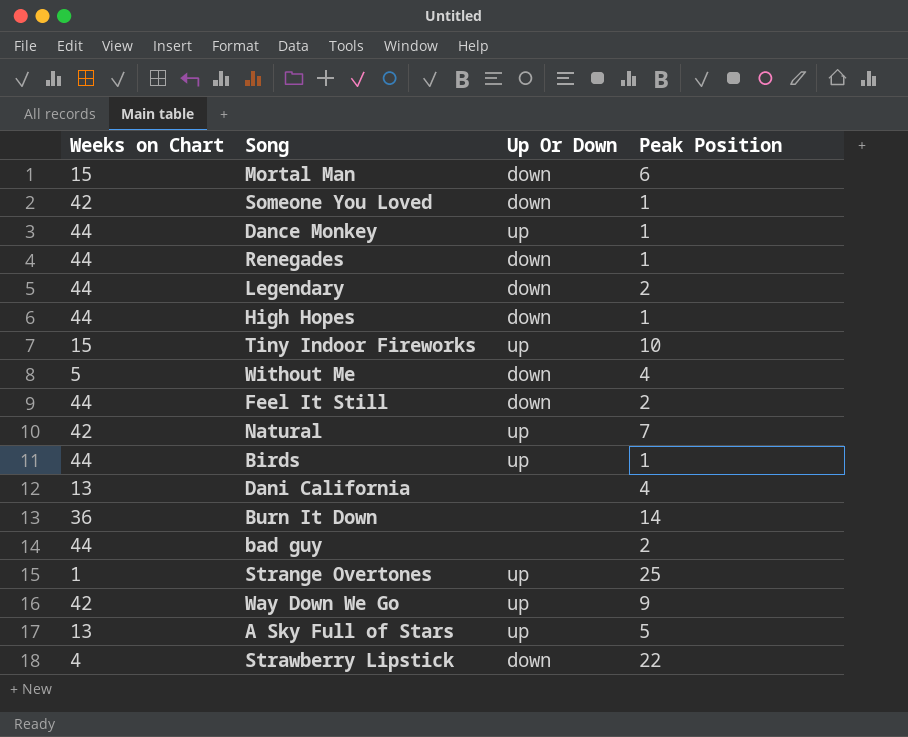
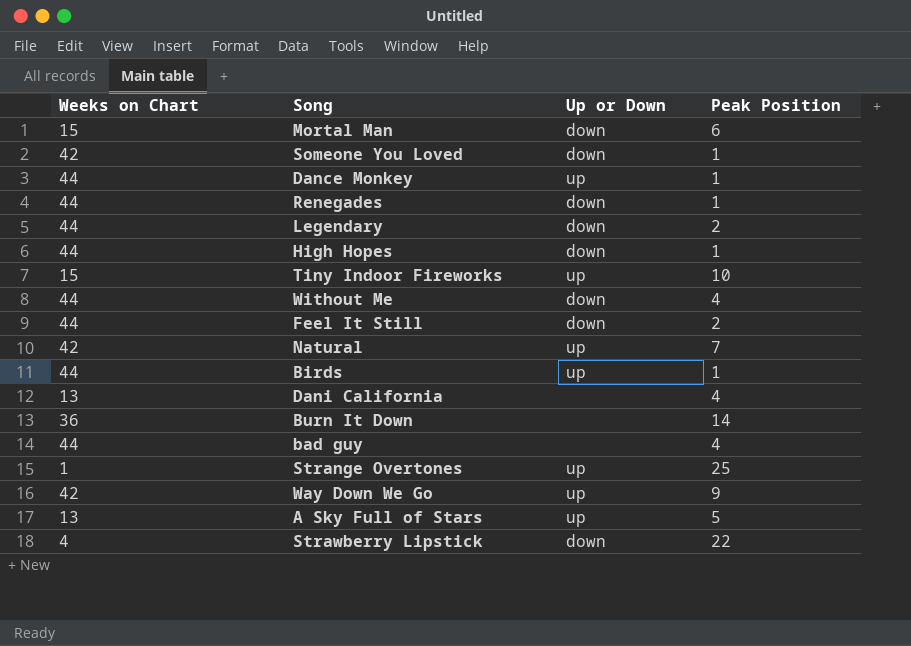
column name: Up Or Down -> Up or Down
Without Me | Weeks on Chart: 5 -> 44
bad guy | Peak Position: 2 -> 4

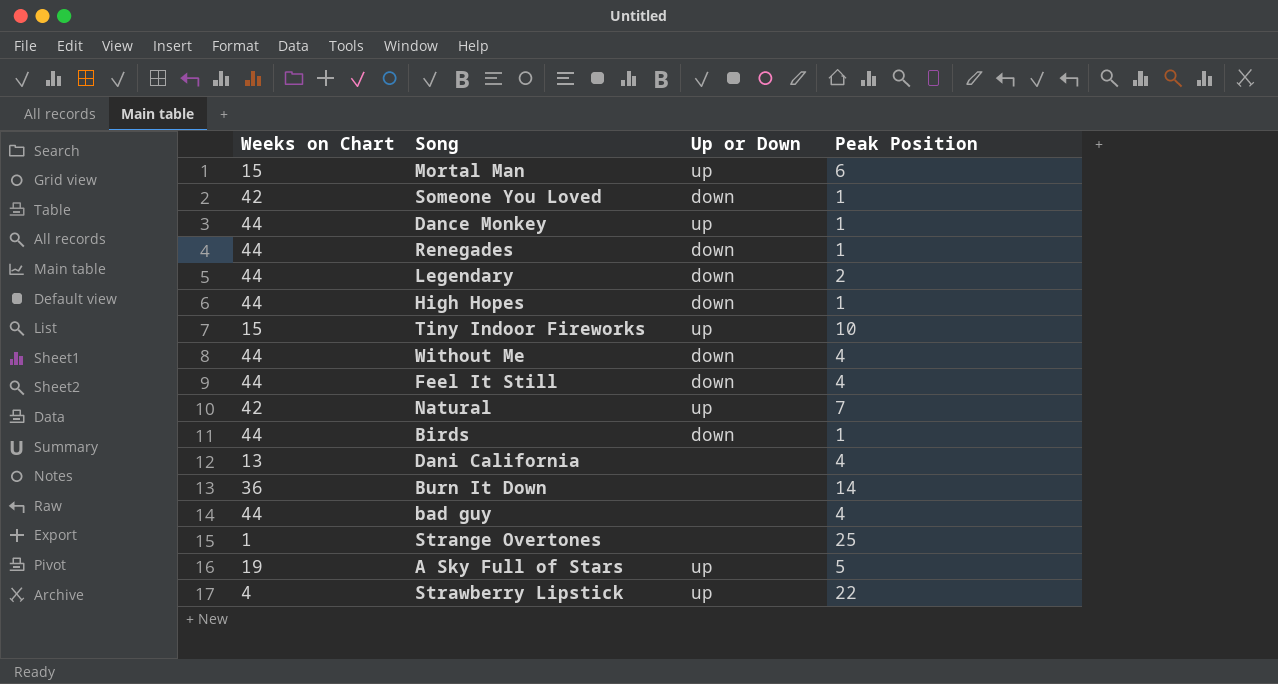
row Way Down We Go: 42 | up | 9 -> none
Mortal Man | Up or Down: down -> up
Feel It Still | Peak Position: 2 -> 4
Birds | Up or Down: up -> down
Strange Overtones | Up or Down: up -> none
A Sky Full of Stars | Weeks on Chart: 13 -> 19
Strawberry Lipstick | Up or Down: down -> up

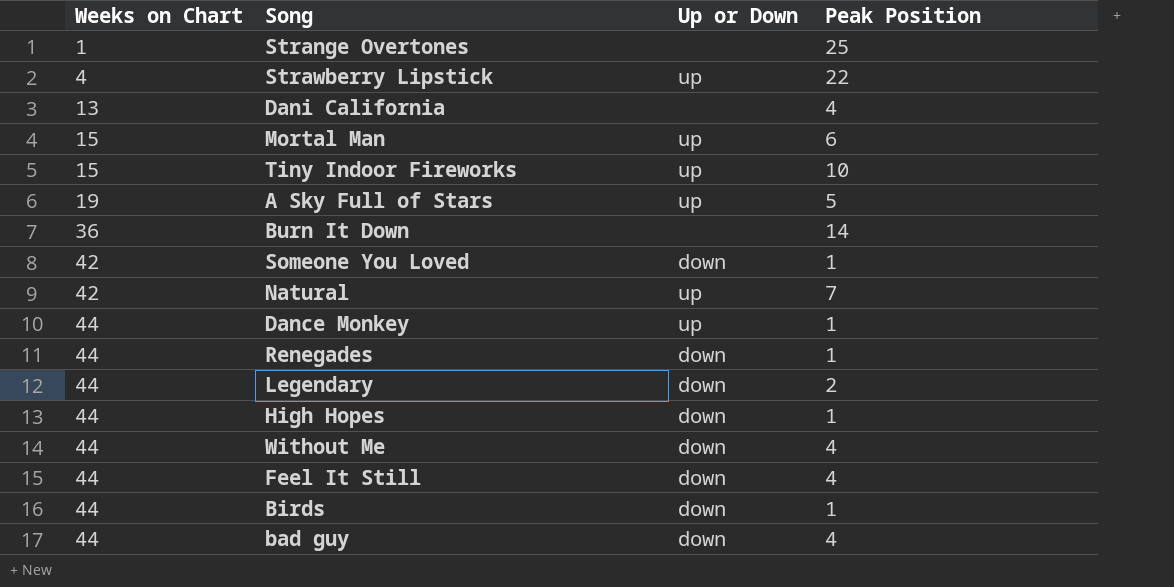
row order: none -> Weeks on Chart ascending
bad guy | Up or Down: none -> down

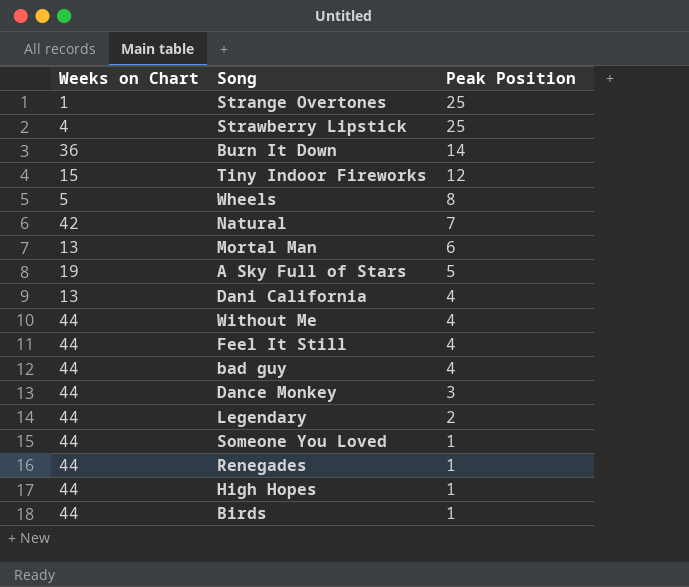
row order: Weeks on Chart ascending -> Peak Position descending
column Up or Down | position: 3 -> none
Strawberry Lipstick | Peak Position: 22 -> 25
Tiny Indoor Fireworks | Peak Position: 10 -> 12
row Wheels: none -> 5 | 8
Mortal Man | Weeks on Chart: 15 -> 13
Dance Monkey | Peak Position: 1 -> 3
Someone You Loved | Weeks on Chart: 42 -> 44

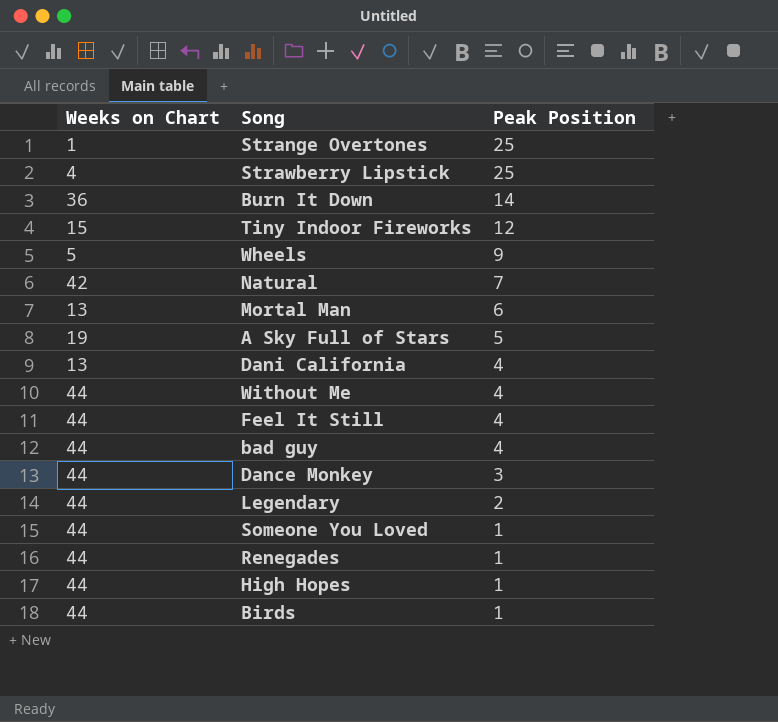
Wheels | Peak Position: 8 -> 9

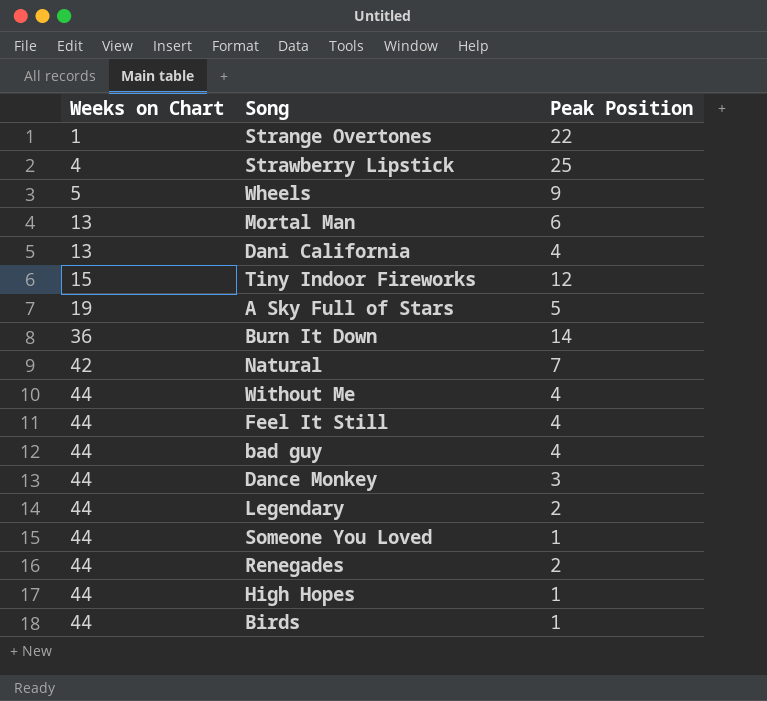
row order: Peak Position descending -> Weeks on Chart ascending
Strange Overtones | Peak Position: 25 -> 22
Renegades | Peak Position: 1 -> 2

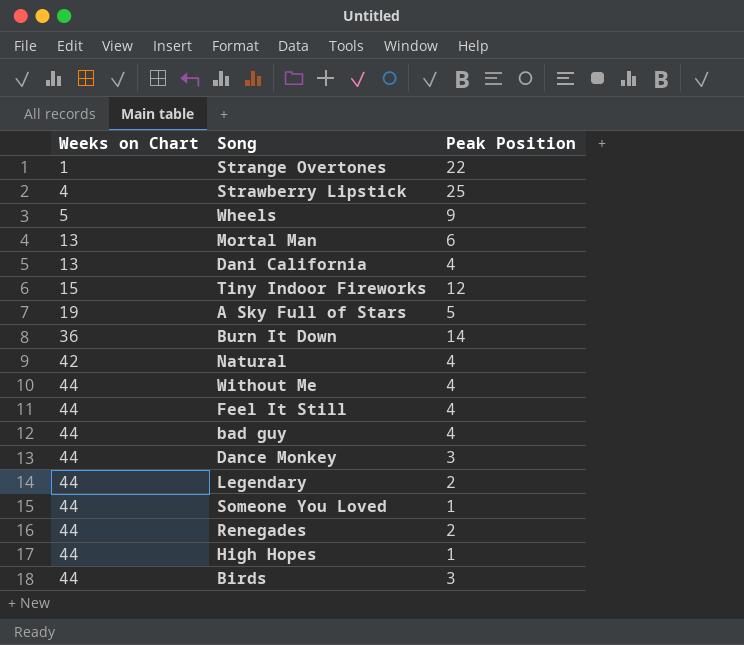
Natural | Peak Position: 7 -> 4
Birds | Peak Position: 1 -> 3

